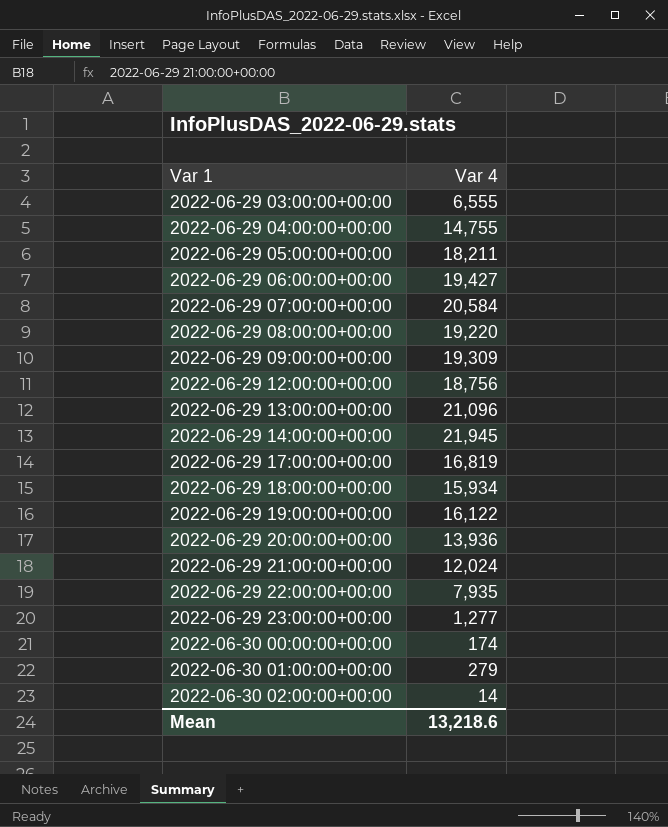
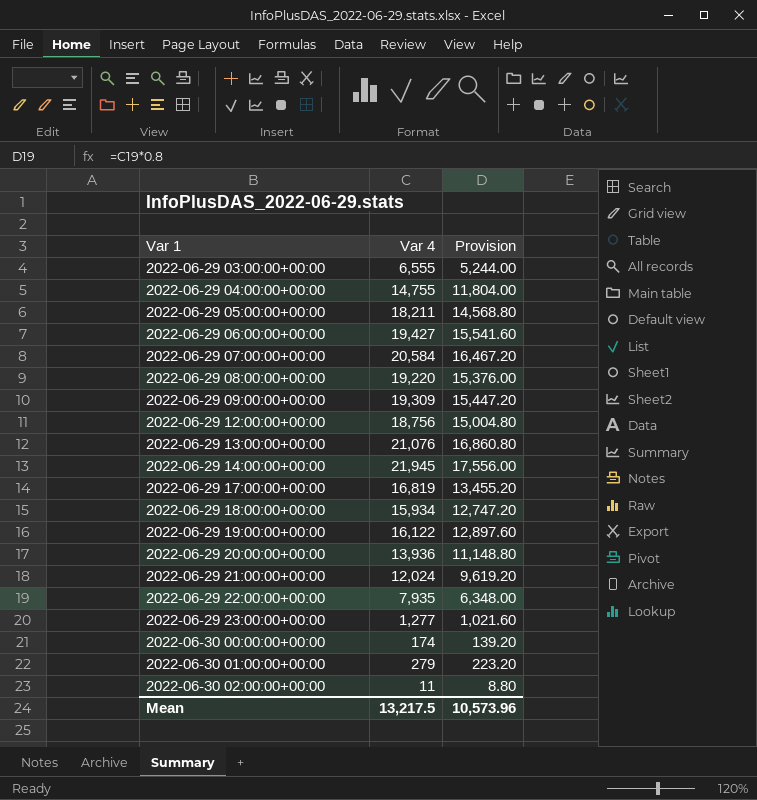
column Provision | formula: none -> [Var 4] * 0.8
2022-06-29 13:00:00+00:00 | Var 4: 21,096 -> 21,076
2022-06-30 02:00:00+00:00 | Var 4: 14 -> 11
Mean | Var 4: 13,218.6 -> 13,217.5

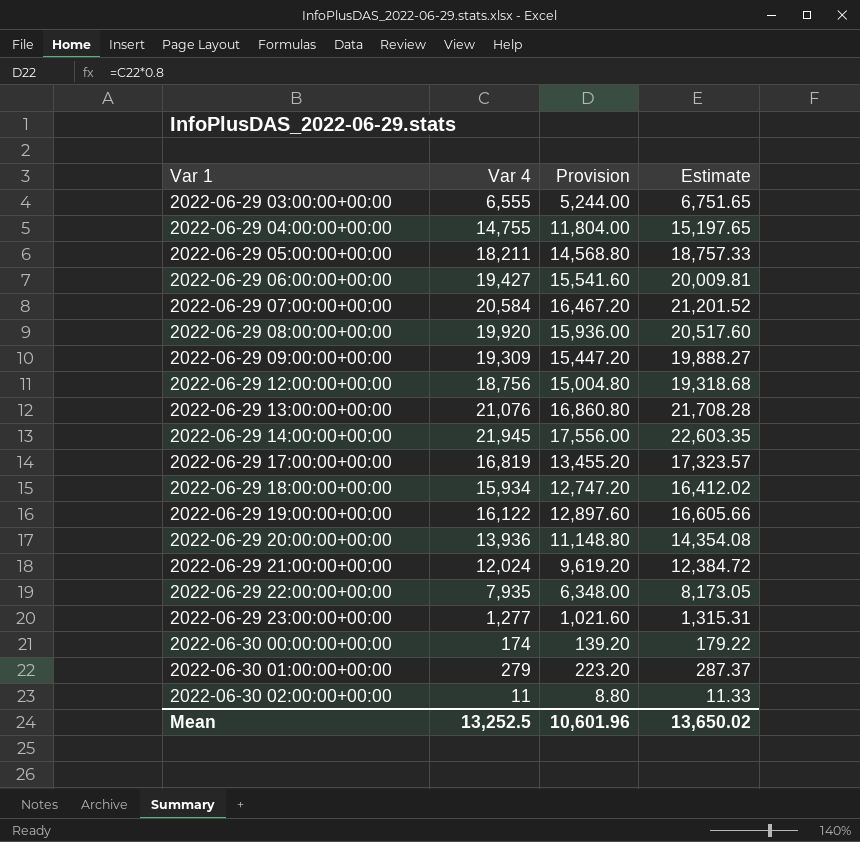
column Estimate | formula: none -> [Var 4] * 1.03
2022-06-29 08:00:00+00:00 | Var 4: 19,220 -> 19,920
2022-06-29 08:00:00+00:00 | Provision: 15,376.00 -> 15,936.00
Mean | Var 4: 13,217.5 -> 13,252.5
Mean | Provision: 10,573.96 -> 10,601.96

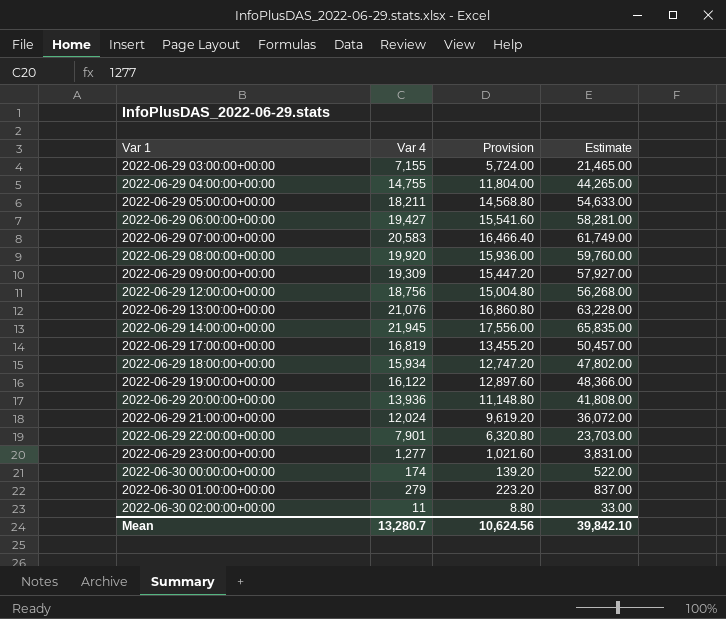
column Estimate | formula: [Var 4] * 1.03 -> [Var 4] * 3
2022-06-29 03:00:00+00:00 | Var 4: 6,555 -> 7,155
2022-06-29 03:00:00+00:00 | Provision: 5,244.00 -> 5,724.00
2022-06-29 07:00:00+00:00 | Var 4: 20,584 -> 20,583
2022-06-29 07:00:00+00:00 | Provision: 16,467.20 -> 16,466.40
2022-06-29 22:00:00+00:00 | Var 4: 7,935 -> 7,901
2022-06-29 22:00:00+00:00 | Provision: 6,348.00 -> 6,320.80
Mean | Var 4: 13,252.5 -> 13,280.7
Mean | Provision: 10,601.96 -> 10,624.56
Mean | Estimate: 13,650.02 -> 39,842.10

